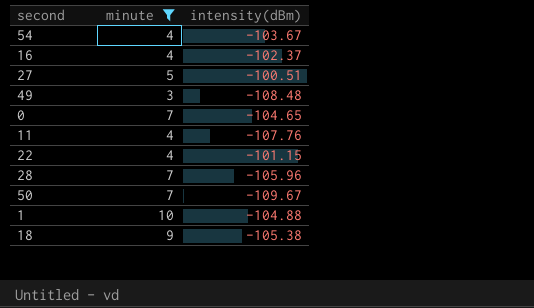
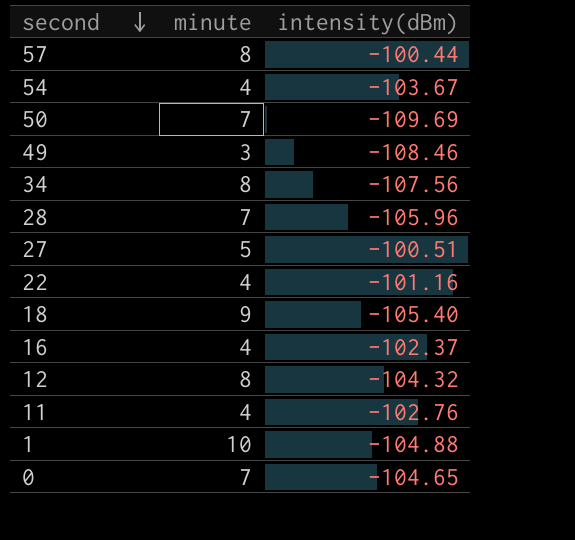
filter: minute != 8 -> none
row order: none -> second descending
50 | intensity(dBm): -109.67 -> -109.69
49 | intensity(dBm): -108.48 -> -108.46
22 | intensity(dBm): -101.15 -> -101.16
18 | intensity(dBm): -105.38 -> -105.40
11 | intensity(dBm): -107.76 -> -102.76

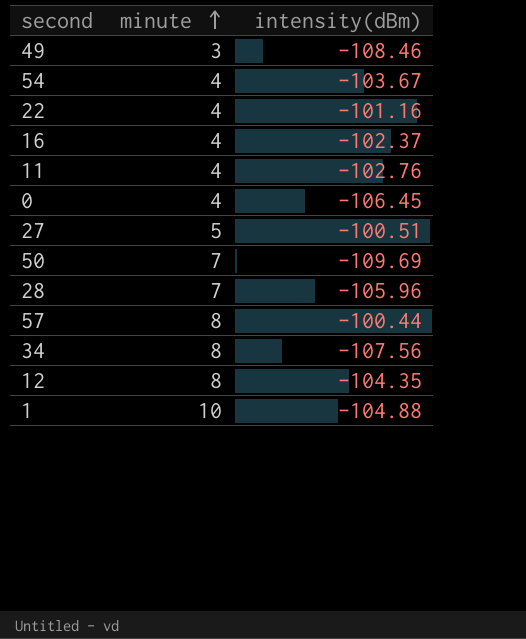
row order: second descending -> minute ascending
row 18: 9 | -105.40 -> none
0 | minute: 7 -> 4
0 | intensity(dBm): -104.65 -> -106.45
12 | intensity(dBm): -104.32 -> -104.35

